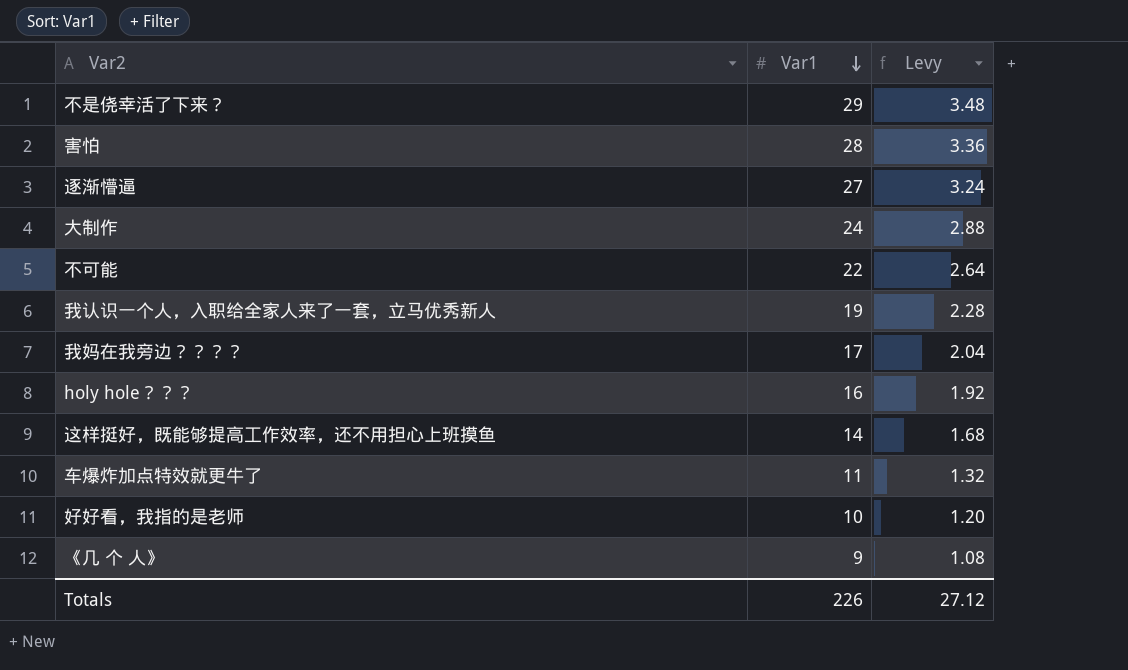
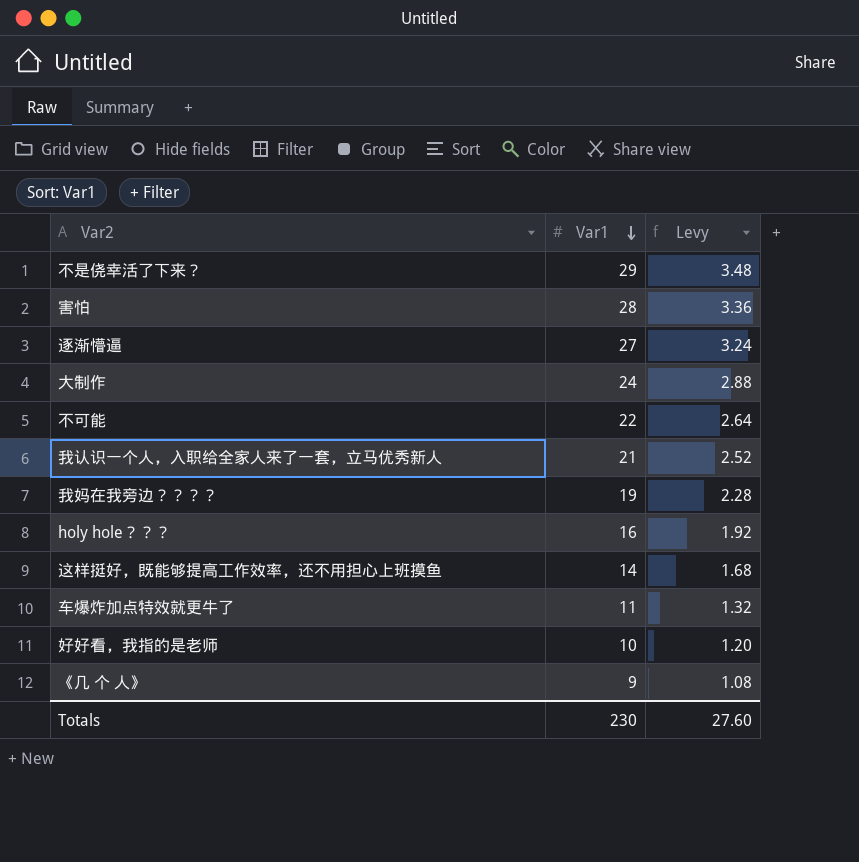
我认识一个人，入职给全家人来了一套，立马优秀新人 | Var1: 19 -> 21
我认识一个人，入职给全家人来了一套，立马优秀新人 | Levy: 2.28 -> 2.52
我妈在我旁边？？？？ | Var1: 17 -> 19
我妈在我旁边？？？？ | Levy: 2.04 -> 2.28
Totals | Var1: 226 -> 230
Totals | Levy: 27.12 -> 27.60

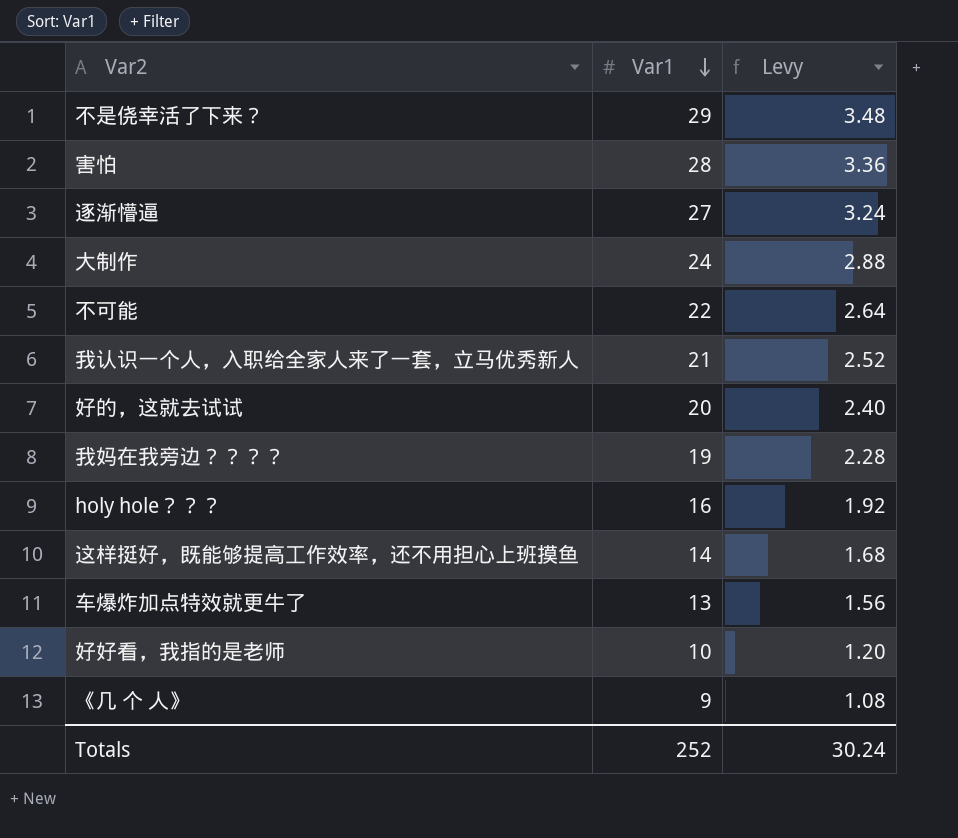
row 好的，这就去试试: none -> 20 | 2.40
车爆炸加点特效就更牛了 | Var1: 11 -> 13
车爆炸加点特效就更牛了 | Levy: 1.32 -> 1.56
Totals | Var1: 230 -> 252
Totals | Levy: 27.60 -> 30.24

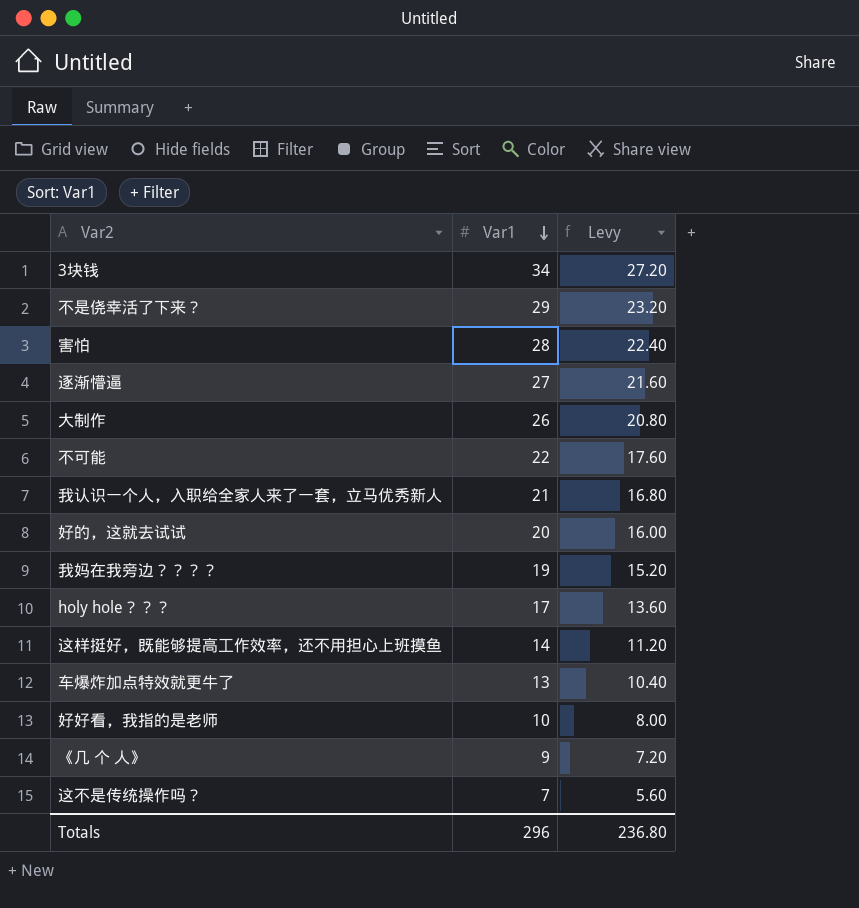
column Levy | formula: [Var1] * 0.12 -> [Var1] * 0.8
row 3块钱: none -> 34 | 27.20
大制作 | Var1: 24 -> 26
holy hole？？？ | Var1: 16 -> 17
row 这不是传统操作吗？: none -> 7 | 5.60
Totals | Var1: 252 -> 296
Totals | Levy: 30.24 -> 236.80

